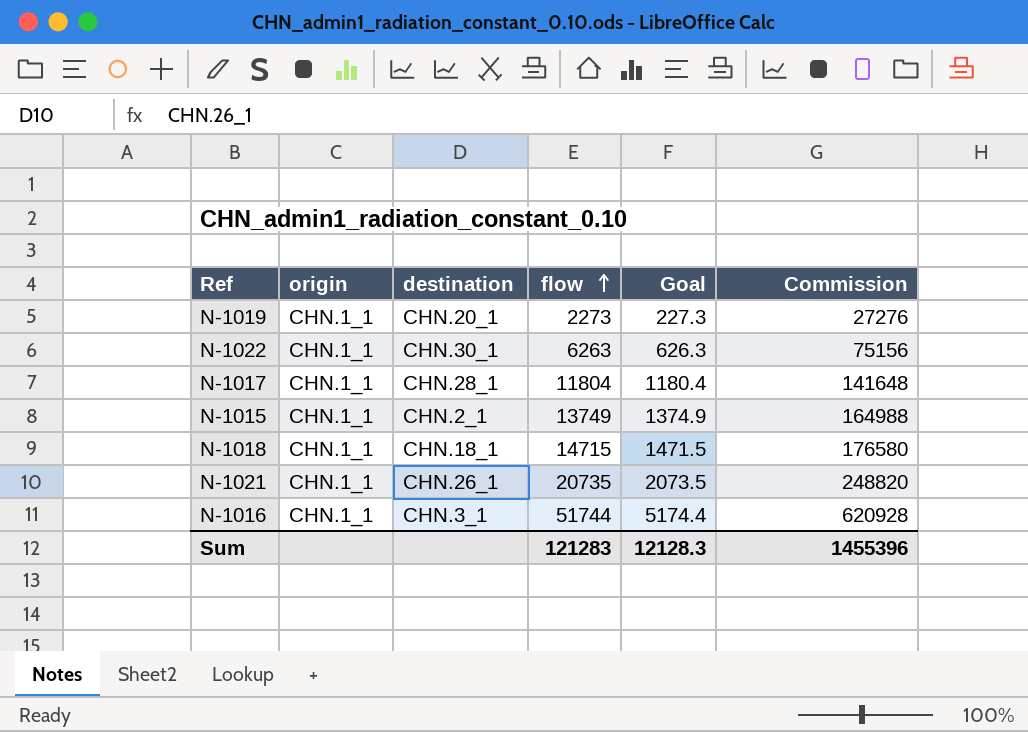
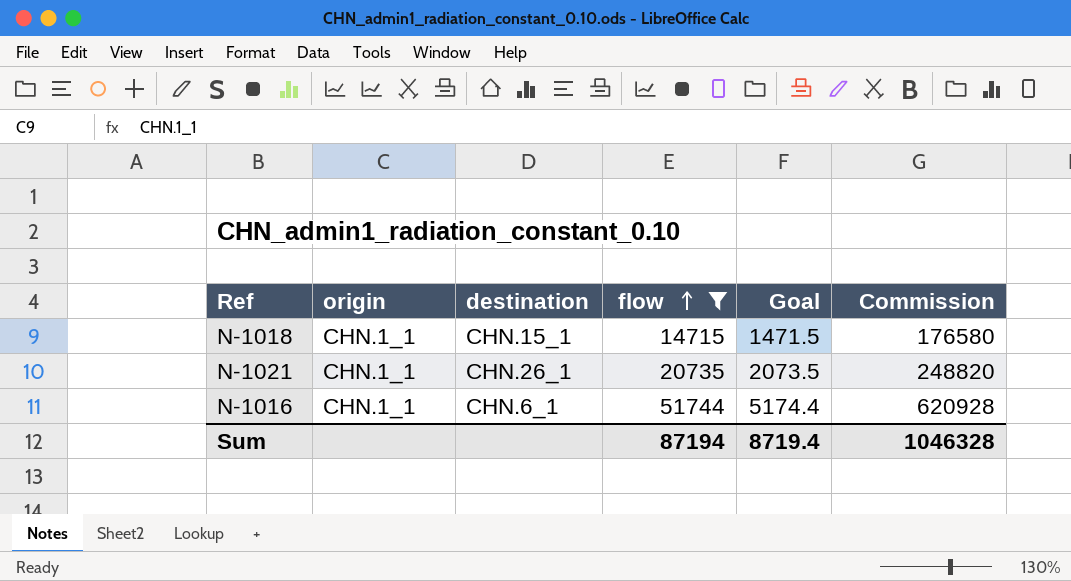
filter: none -> flow >= 14715
N-1018 | destination: CHN.18_1 -> CHN.15_1
N-1016 | destination: CHN.3_1 -> CHN.6_1
Sum | flow: 121283 -> 87194
Sum | Goal: 12128.3 -> 8719.4
Sum | Commission: 1455396 -> 1046328

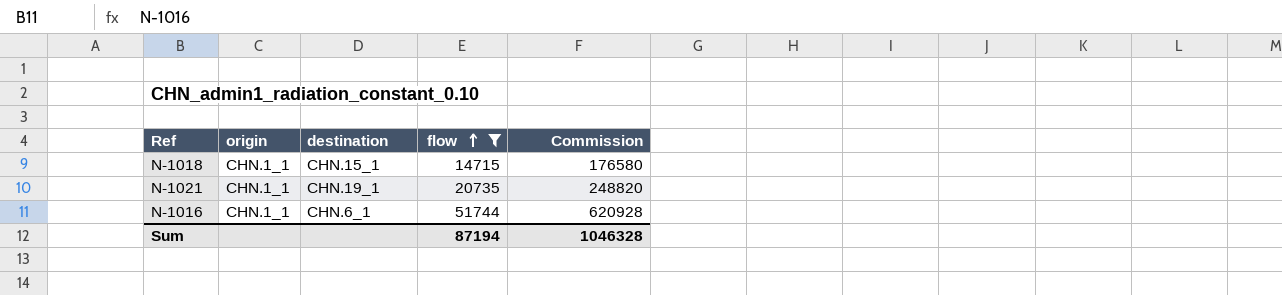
column Goal | formula: [flow] * 0.1 -> none
N-1021 | destination: CHN.26_1 -> CHN.19_1

